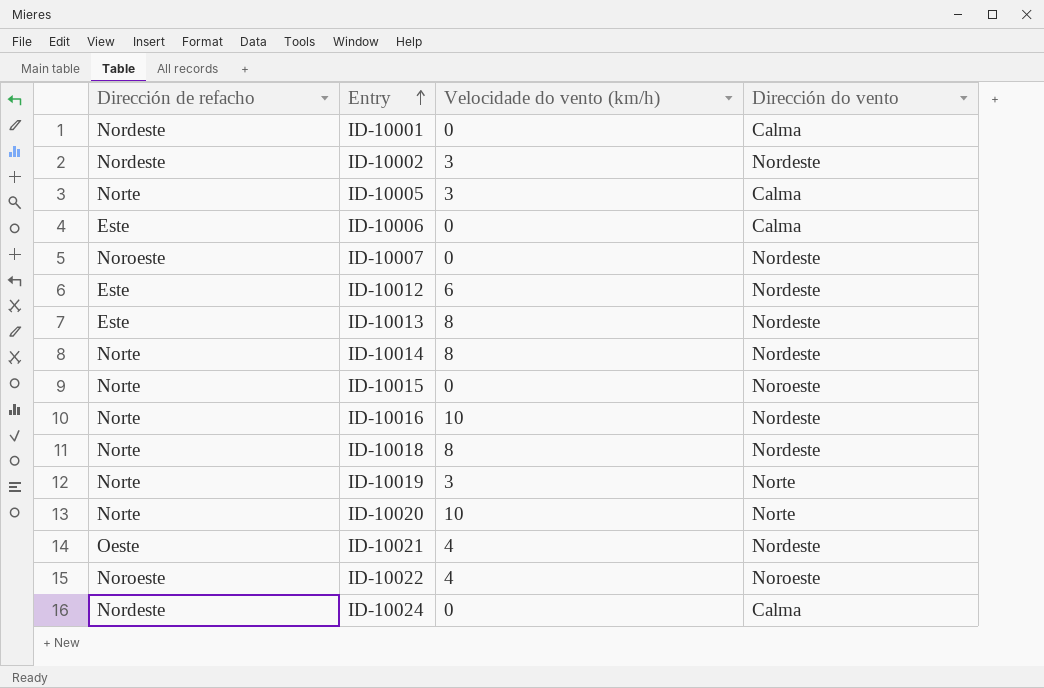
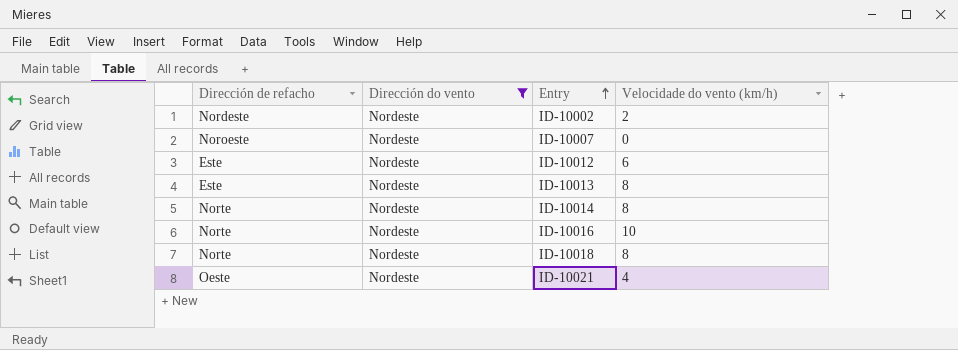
filter: none -> Dirección do vento = Nordeste
column Dirección do vento | position: 4 -> 2
ID-10002 | Velocidade do vento (km/h): 3 -> 2

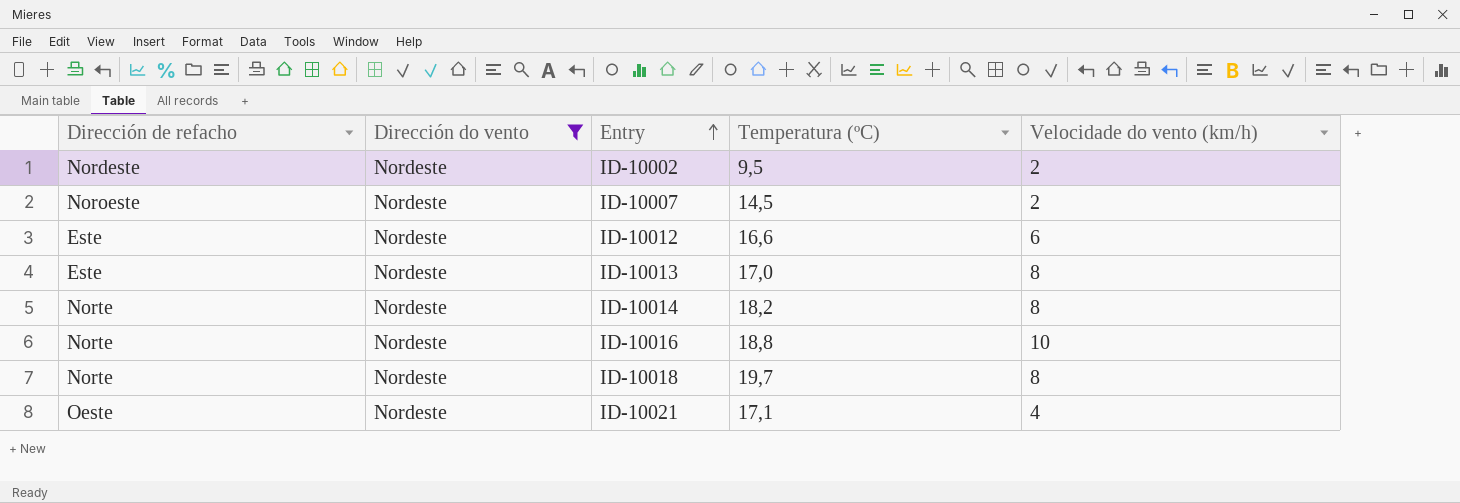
column Temperatura (ºC) | position: none -> 4
ID-10007 | Velocidade do vento (km/h): 0 -> 2

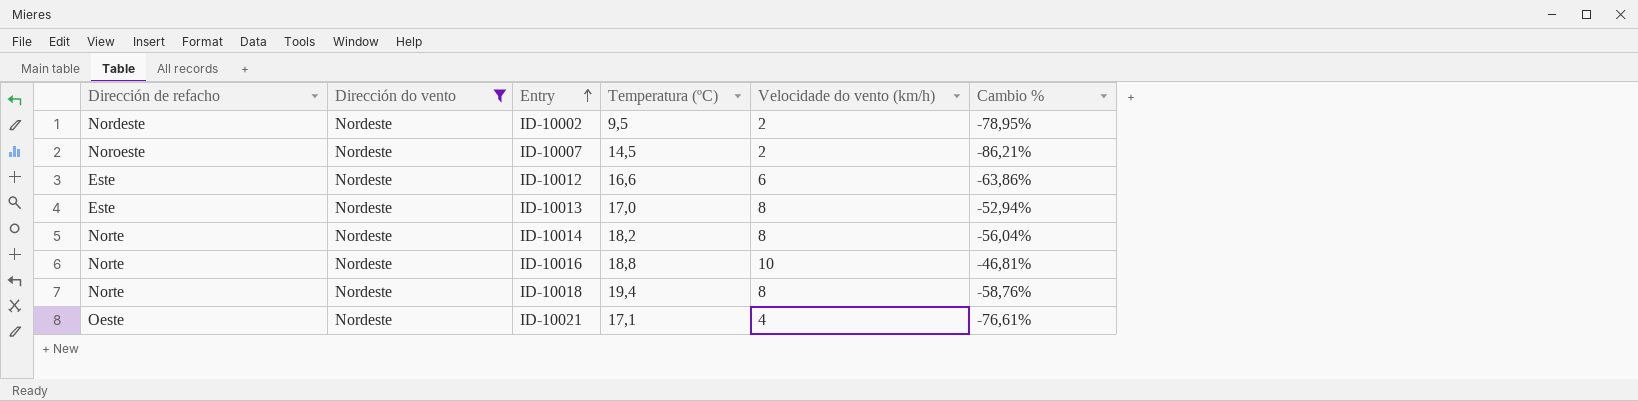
column Cambio % | formula: none -> ([Velocidade do vento (km/h)] - [Temperatura (ºC)]) / [Temperatura (ºC)]
ID-10018 | Temperatura (ºC): 19,7 -> 19,4

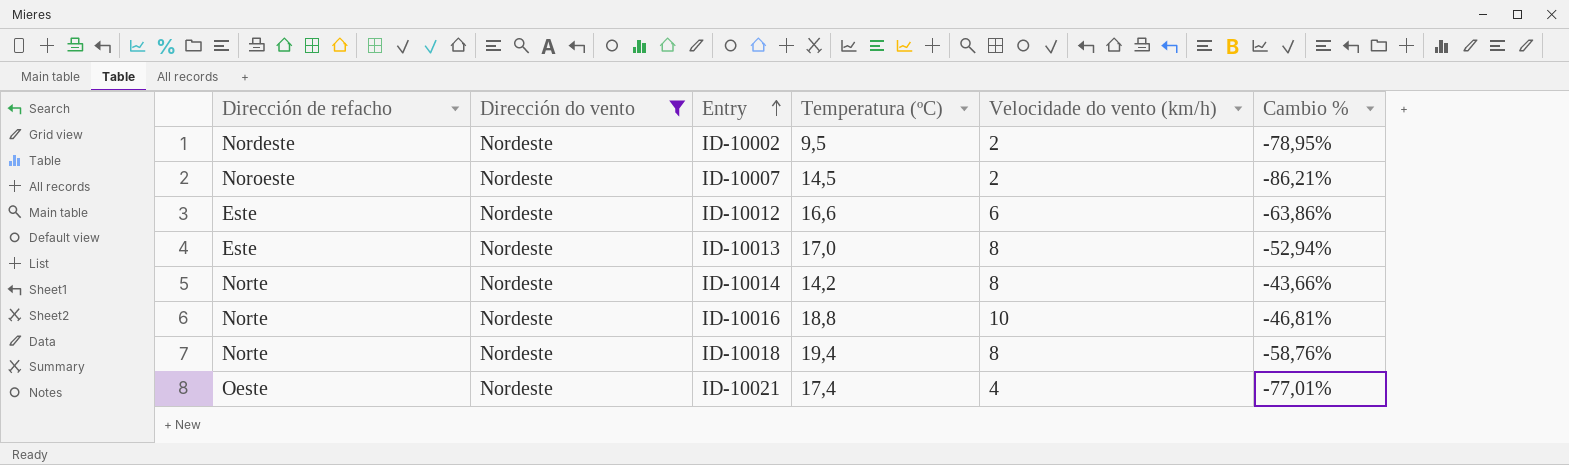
ID-10014 | Temperatura (ºC): 18,2 -> 14,2
ID-10014 | Cambio %: -56,04% -> -43,66%
ID-10021 | Temperatura (ºC): 17,1 -> 17,4
ID-10021 | Cambio %: -76,61% -> -77,01%

